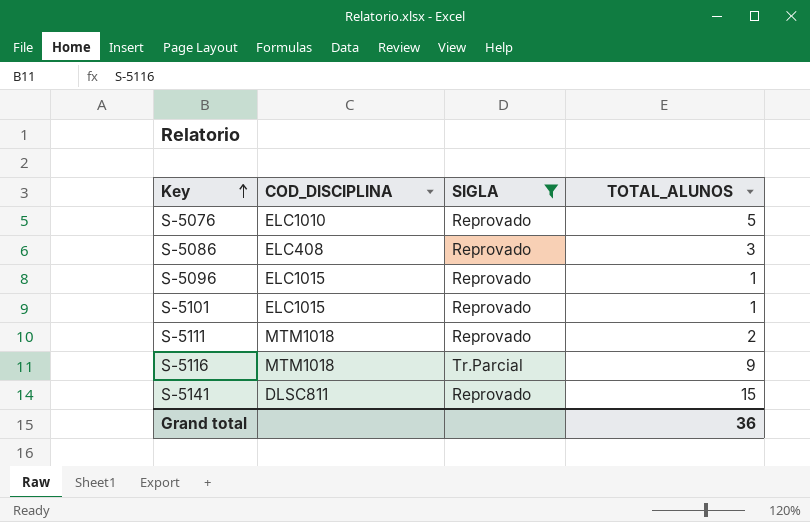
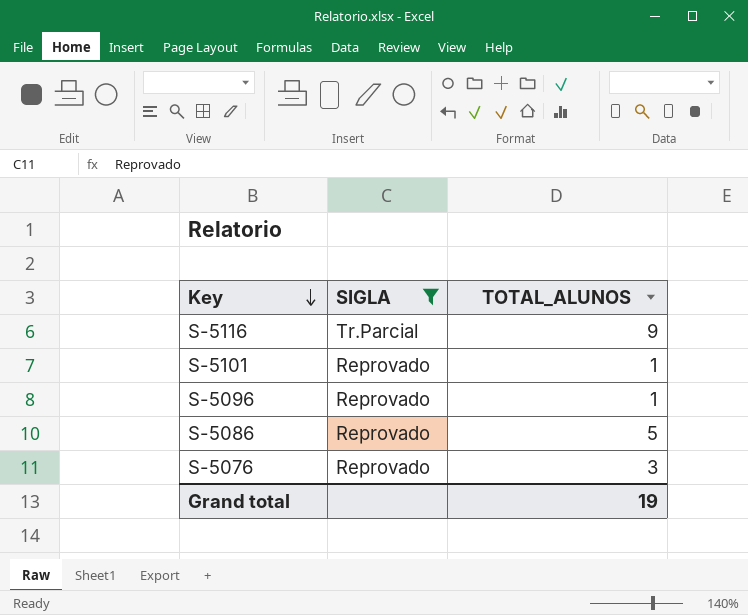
row order: Key ascending -> Key descending
column COD_DISCIPLINA | position: 2 -> none
row S-5111: MTM1018 | Reprovado | 2 -> none
row S-5141: DLSC811 | Reprovado | 15 -> none
S-5086 | TOTAL_ALUNOS: 3 -> 5
S-5076 | TOTAL_ALUNOS: 5 -> 3
Grand total | TOTAL_ALUNOS: 36 -> 19

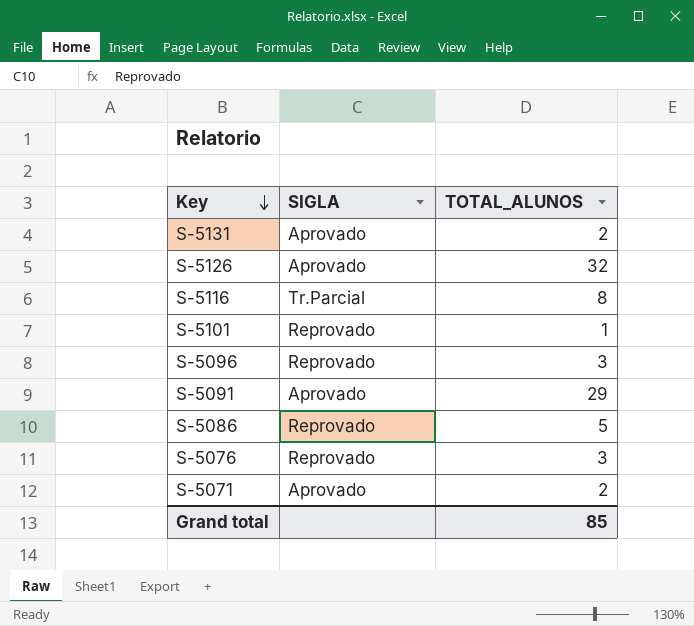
filter: SIGLA != Aprovado -> none
S-5116 | TOTAL_ALUNOS: 9 -> 8
S-5096 | TOTAL_ALUNOS: 1 -> 3
Grand total | TOTAL_ALUNOS: 19 -> 85

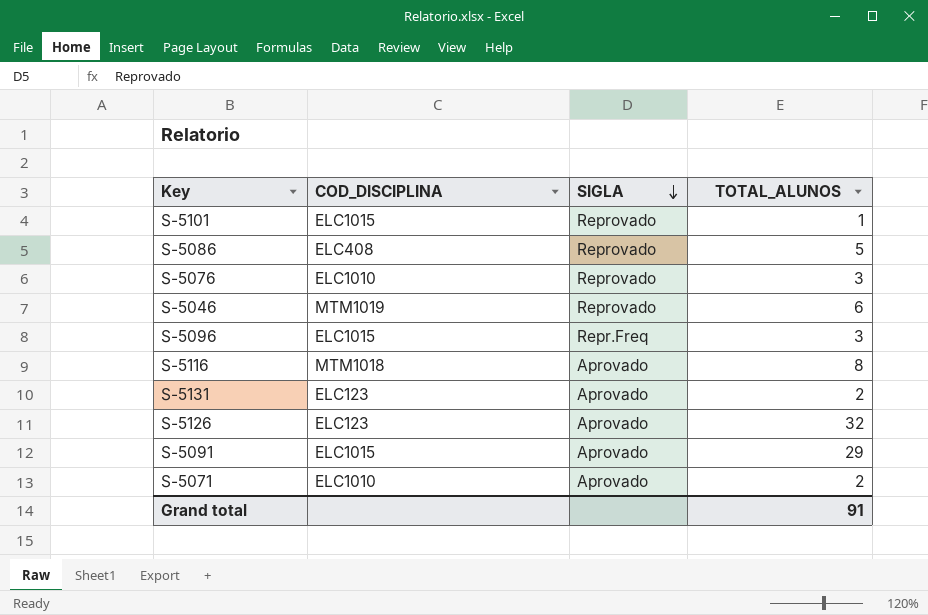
row order: Key descending -> SIGLA descending
column COD_DISCIPLINA | position: none -> 2
row S-5046: none -> MTM1019 | Reprovado | 6
S-5096 | SIGLA: Reprovado -> Repr.Freq
S-5116 | SIGLA: Tr.Parcial -> Aprovado
Grand total | TOTAL_ALUNOS: 85 -> 91

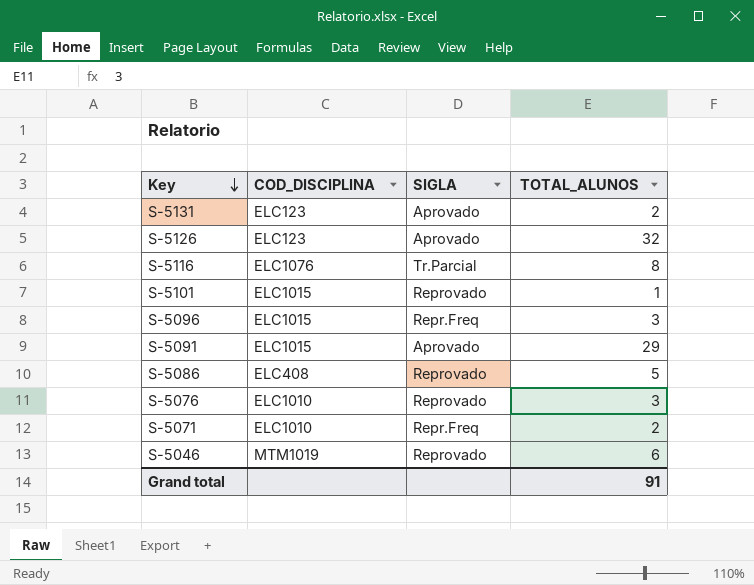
row order: SIGLA descending -> Key descending
S-5116 | COD_DISCIPLINA: MTM1018 -> ELC1076
S-5116 | SIGLA: Aprovado -> Tr.Parcial
S-5071 | SIGLA: Aprovado -> Repr.Freq

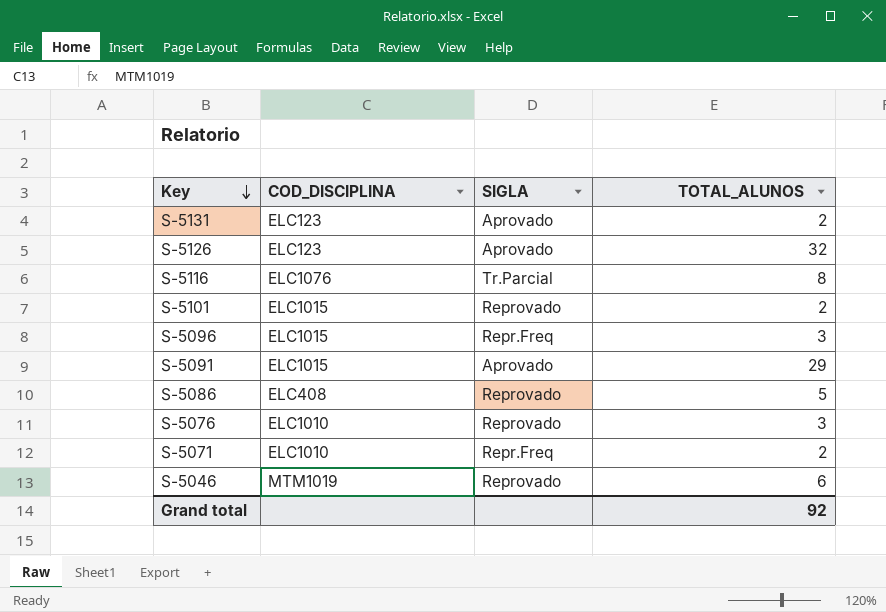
S-5101 | TOTAL_ALUNOS: 1 -> 2
Grand total | TOTAL_ALUNOS: 91 -> 92

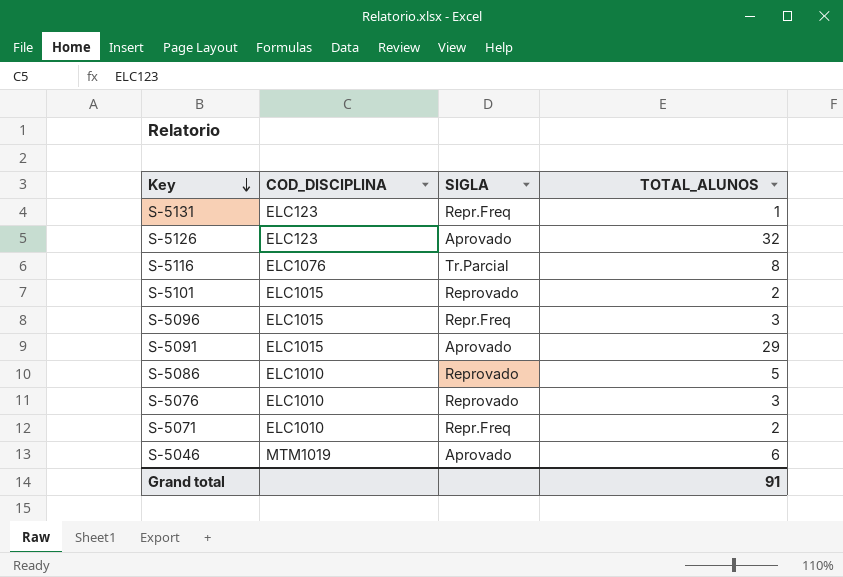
S-5131 | SIGLA: Aprovado -> Repr.Freq
S-5131 | TOTAL_ALUNOS: 2 -> 1
S-5086 | COD_DISCIPLINA: ELC408 -> ELC1010
S-5046 | SIGLA: Reprovado -> Aprovado
Grand total | TOTAL_ALUNOS: 92 -> 91

